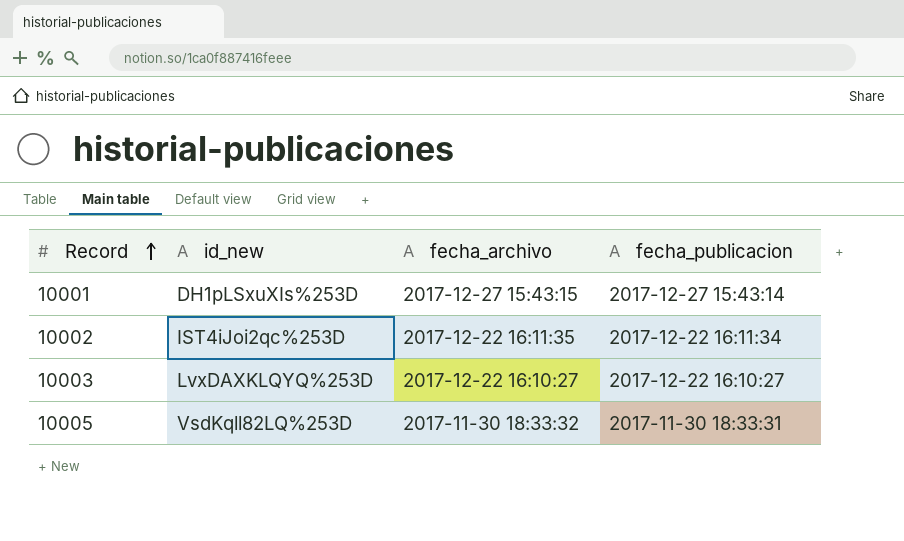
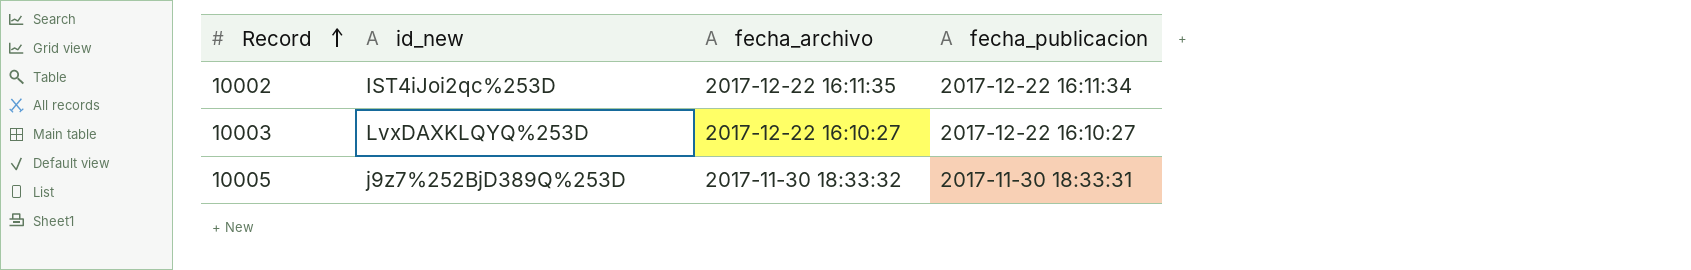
row 10001: DH1pLSxuXIs%253D | 2017-12-27 15:43:15 | 2017-12-27 15:43:14 -> none
10005 | id_new: VsdKqll82LQ%253D -> j9z7%252BjD389Q%253D

